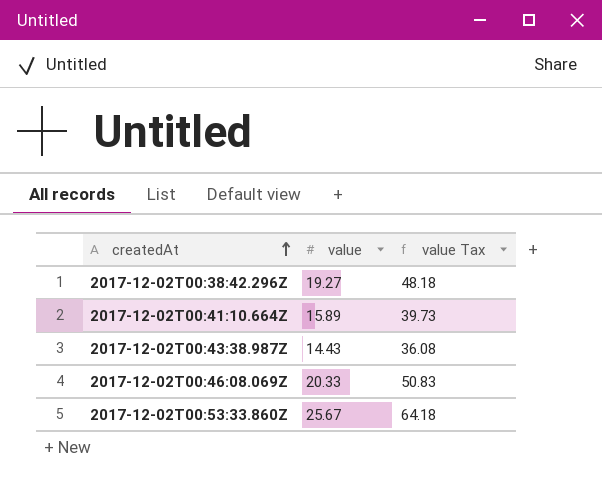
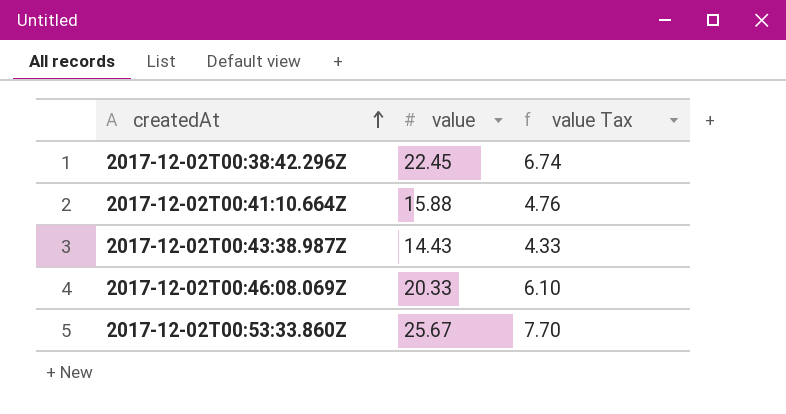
column value Tax | formula: [value] * 2.5 -> [value] * 0.3
2017-12-02T00:38:42.296Z | value: 19.27 -> 22.45
2017-12-02T00:41:10.664Z | value: 15.89 -> 15.88

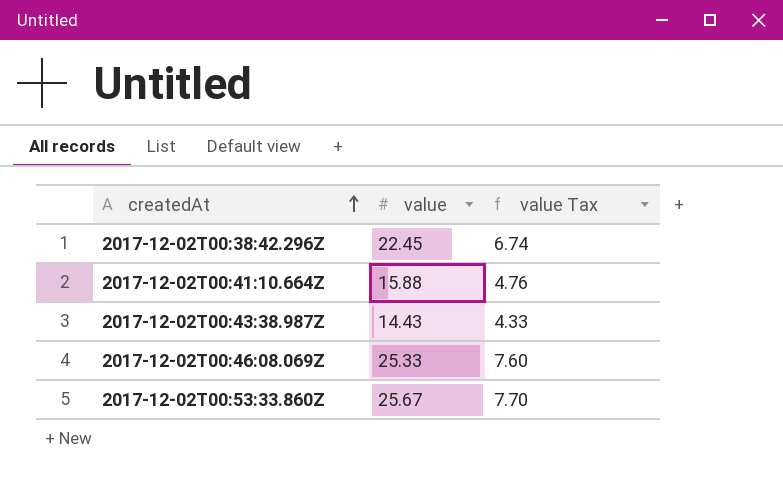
2017-12-02T00:46:08.069Z | value: 20.33 -> 25.33
2017-12-02T00:46:08.069Z | value Tax: 6.10 -> 7.60

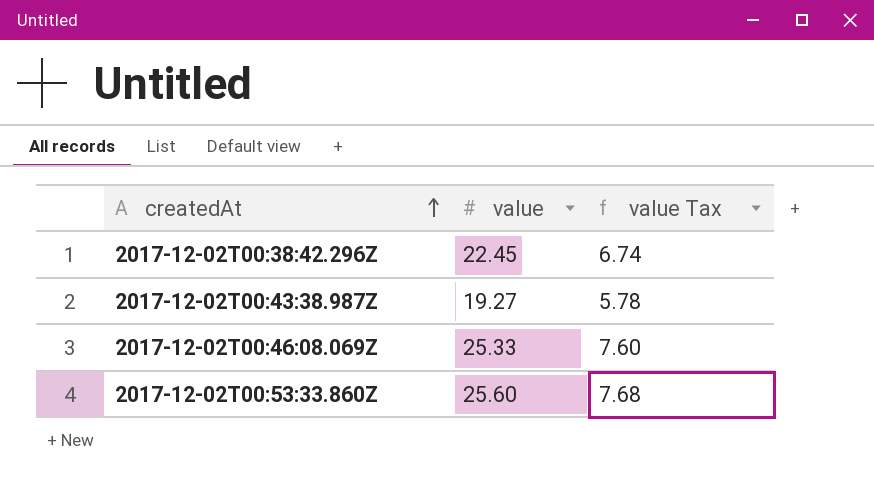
row 2017-12-02T00:41:10.664Z: 15.88 | 4.76 -> none
2017-12-02T00:43:38.987Z | value: 14.43 -> 19.27
2017-12-02T00:43:38.987Z | value Tax: 4.33 -> 5.78
2017-12-02T00:53:33.860Z | value: 25.67 -> 25.60
2017-12-02T00:53:33.860Z | value Tax: 7.70 -> 7.68

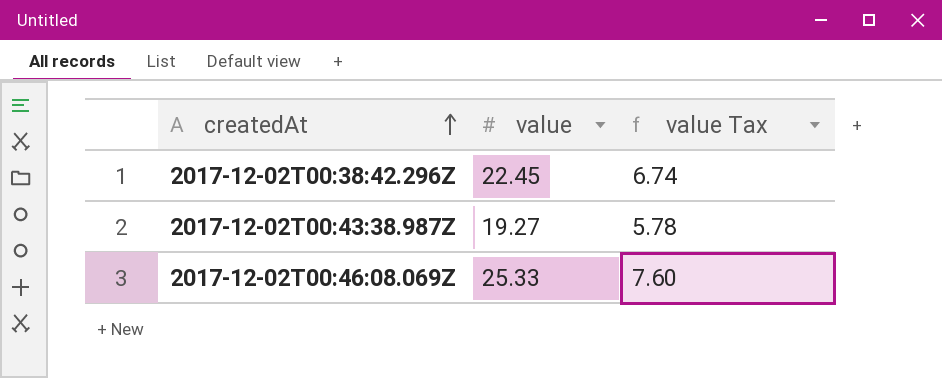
row 2017-12-02T00:53:33.860Z: 25.60 | 7.68 -> none

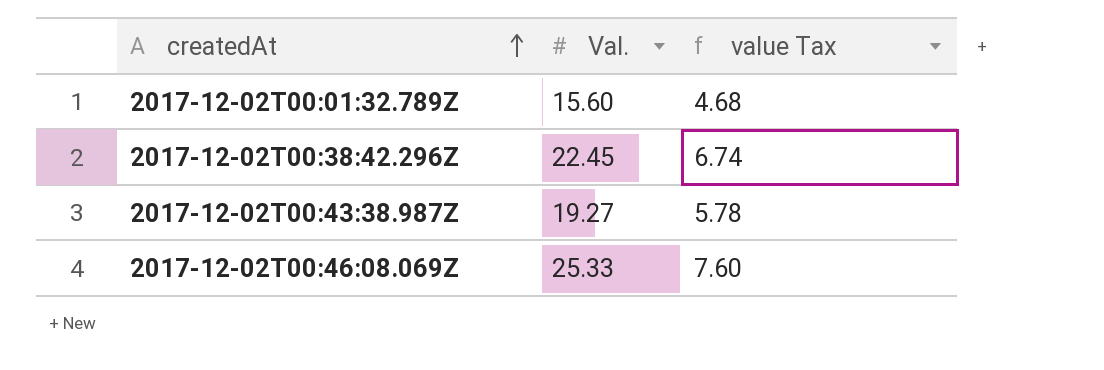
column name: value -> Val.
row 2017-12-02T00:01:32.789Z: none -> 15.60 | 4.68

